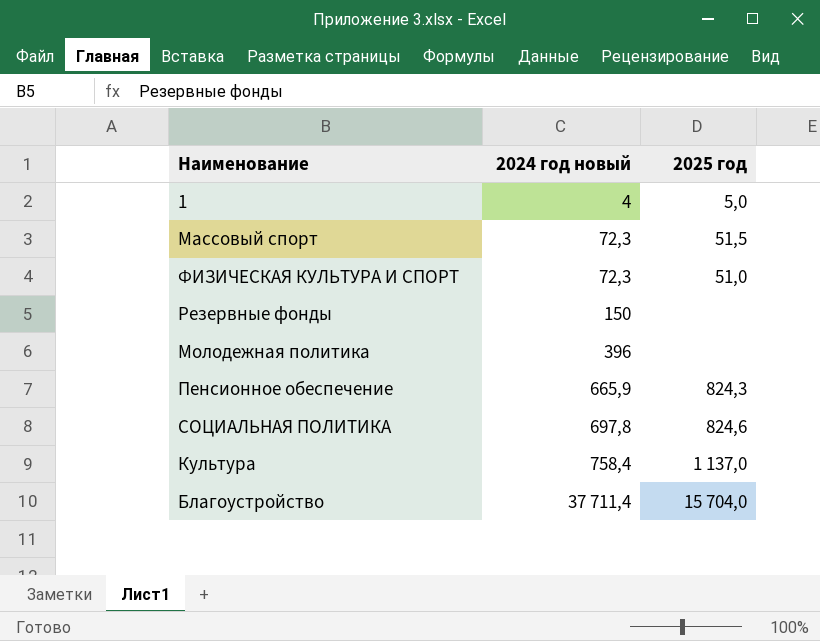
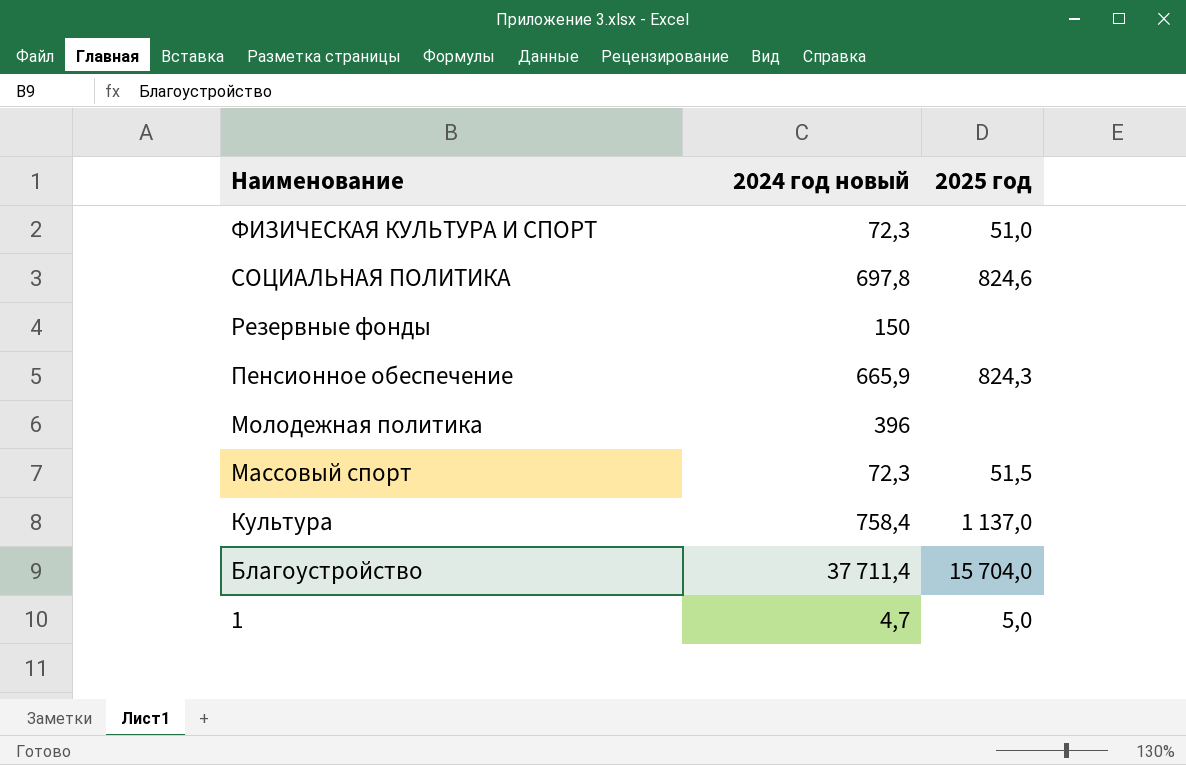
row order: 2024 год новый ascending -> Наименование descending
1 | 2024 год новый: 4 -> 4,7

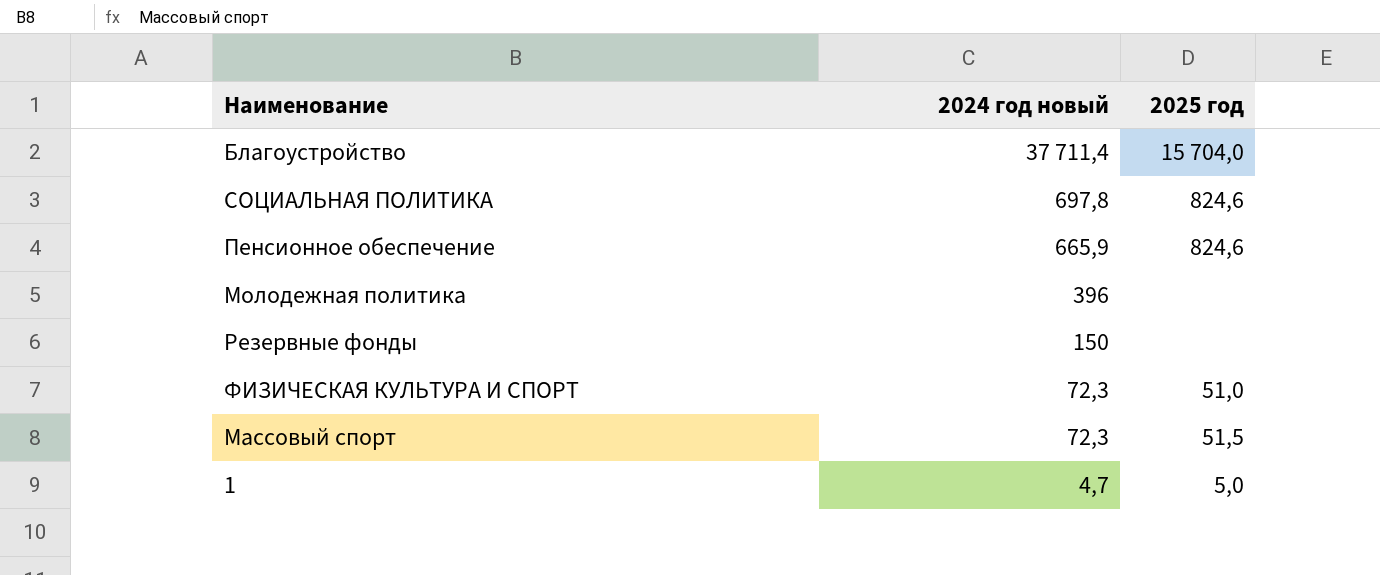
row order: Наименование descending -> 2024 год новый descending
row Культура: 758,4 | 1 137,0 -> none
Пенсионное обеспечение | 2025 год: 824,3 -> 824,6

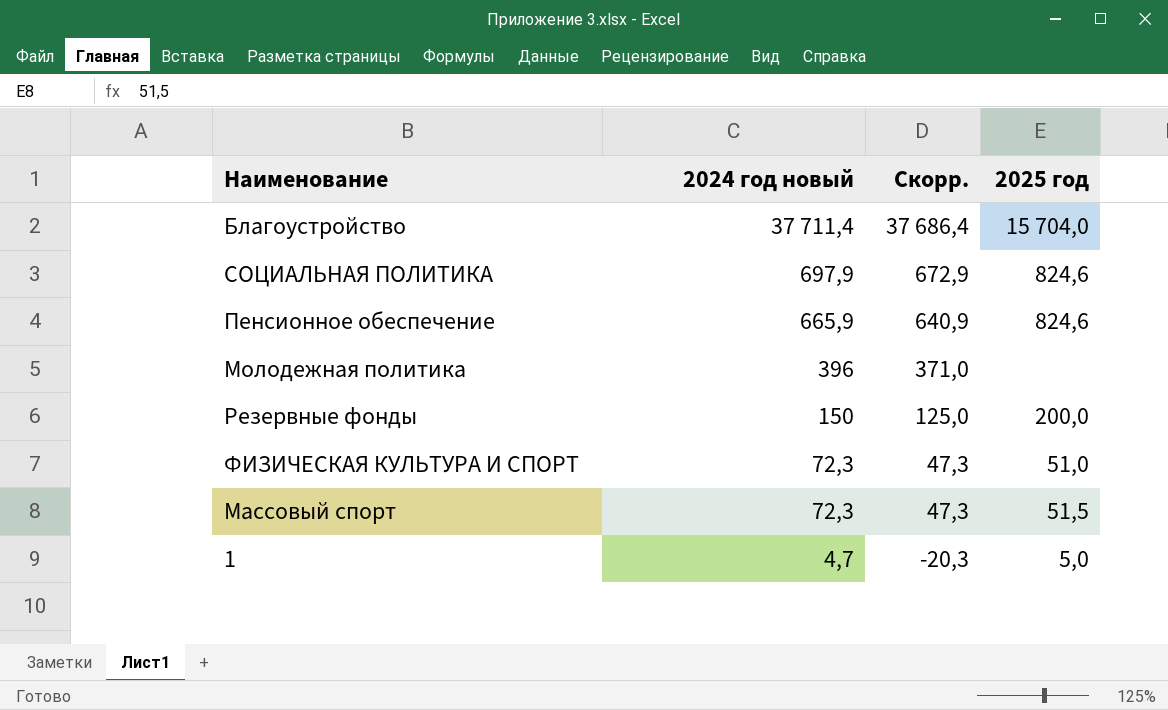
column Скорр. | formula: none -> [2024 год новый] - 25
СОЦИАЛЬНАЯ ПОЛИТИКА | 2024 год новый: 697,8 -> 697,9
Резервные фонды | 2025 год: none -> 200,0

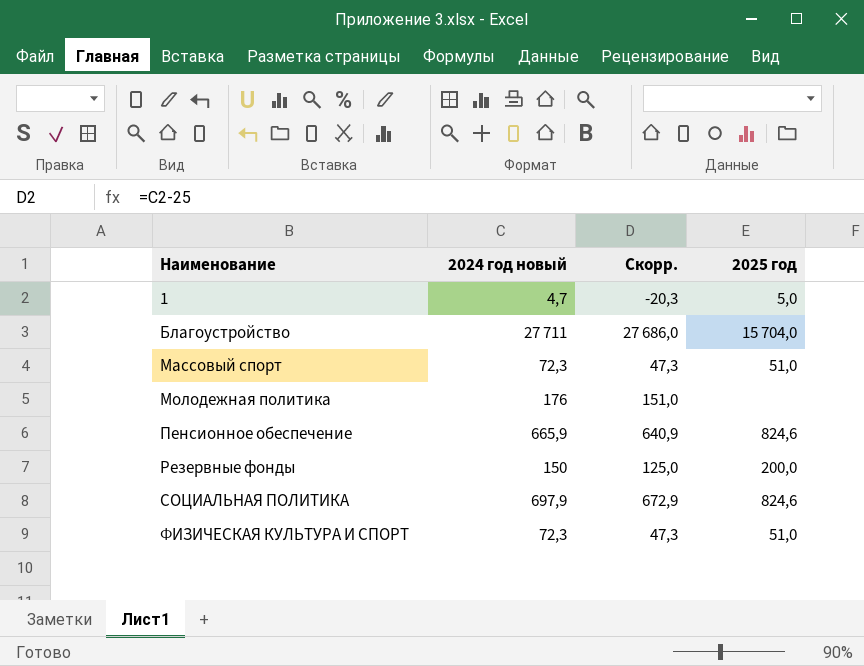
row order: 2024 год новый descending -> Наименование ascending
Благоустройство | 2024 год новый: 37 711,4 -> 27 711
Благоустройство | Скорр.: 37 686,4 -> 27 686,0
Массовый спорт | 2025 год: 51,5 -> 51,0
Молодежная политика | 2024 год новый: 396 -> 176
Молодежная политика | Скорр.: 371,0 -> 151,0

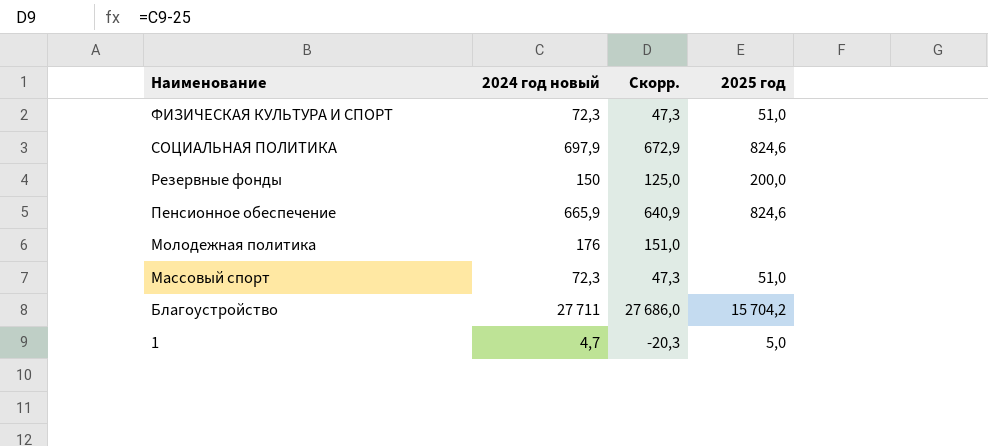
row order: Наименование ascending -> Наименование descending
Благоустройство | 2025 год: 15 704,0 -> 15 704,2

